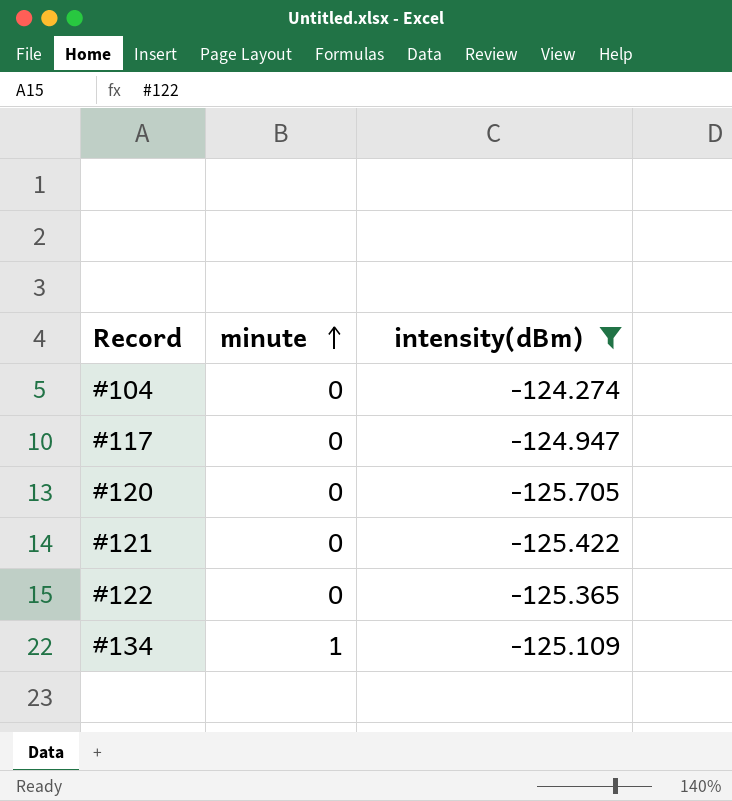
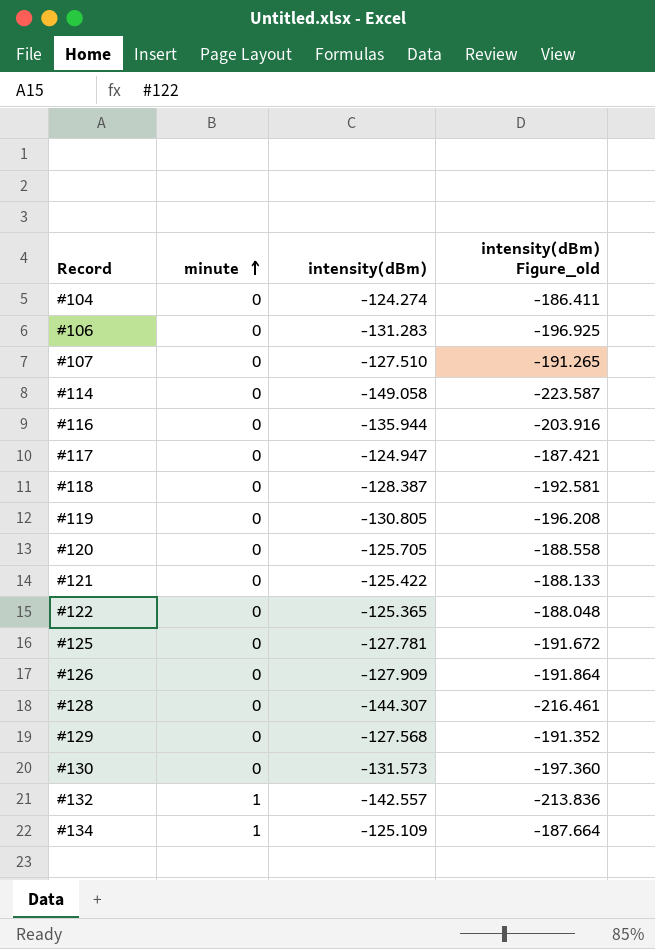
filter: intensity(dBm) >= -125.705 -> none
column intensity(dBm) Figure_old | formula: none -> [intensity(dBm)] * 1.5

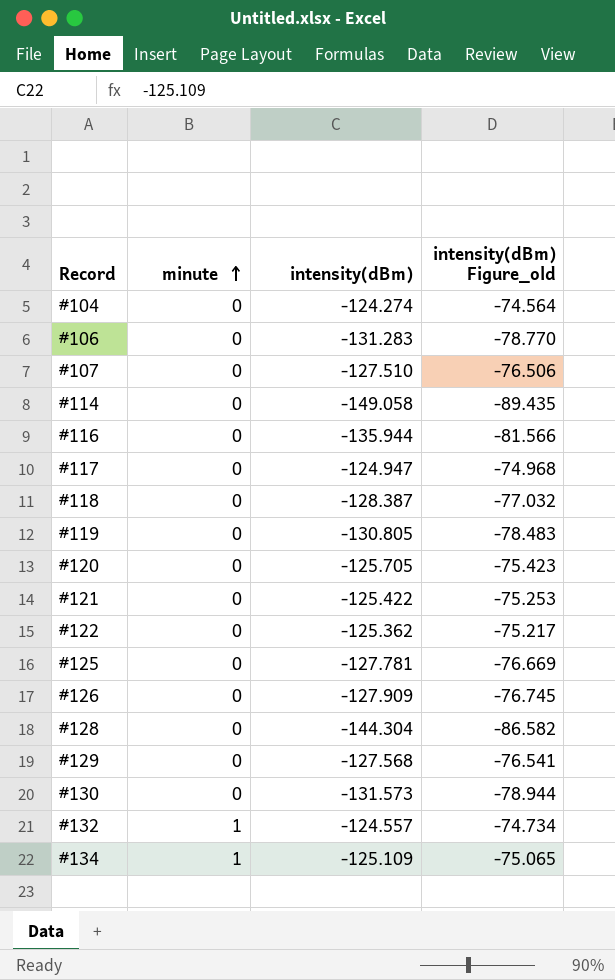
column intensity(dBm) Figure_old | formula: [intensity(dBm)] * 1.5 -> [intensity(dBm)] * 0.6
#122 | intensity(dBm): -125.365 -> -125.362
#128 | intensity(dBm): -144.307 -> -144.304
#132 | intensity(dBm): -142.557 -> -124.557

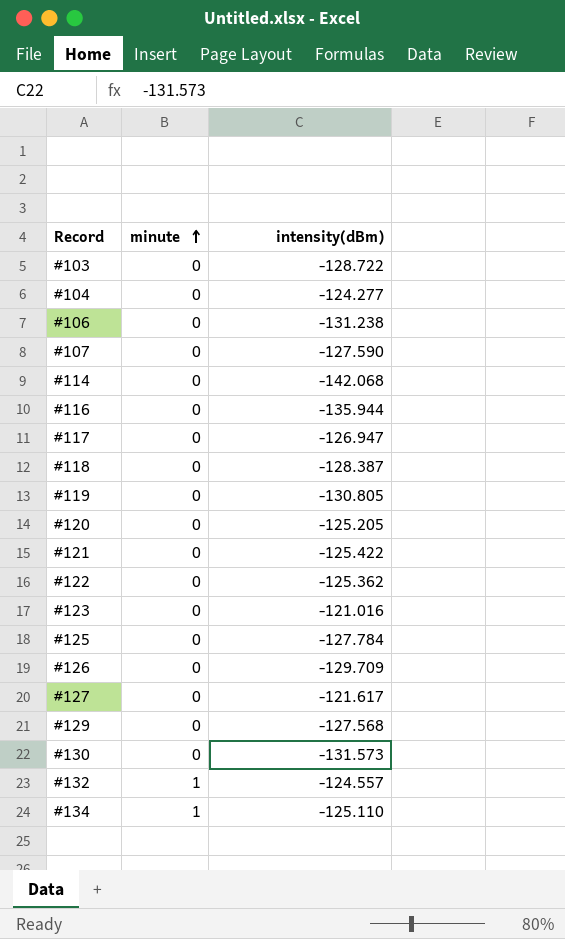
column intensity(dBm) Figure_old | formula: [intensity(dBm)] * 0.6 -> none
row #128: 0 | -144.304 | -86.582 -> none
row #103: none -> 0 | -128.722
#104 | intensity(dBm): -124.274 -> -124.277
#106 | intensity(dBm): -131.283 -> -131.238
#107 | intensity(dBm): -127.510 -> -127.590
#114 | intensity(dBm): -149.058 -> -142.068
#117 | intensity(dBm): -124.947 -> -126.947
#120 | intensity(dBm): -125.705 -> -125.205
row #123: none -> 0 | -121.016
#125 | intensity(dBm): -127.781 -> -127.784
#126 | intensity(dBm): -127.909 -> -129.709
row #127: none -> 0 | -121.617
#134 | intensity(dBm): -125.109 -> -125.110

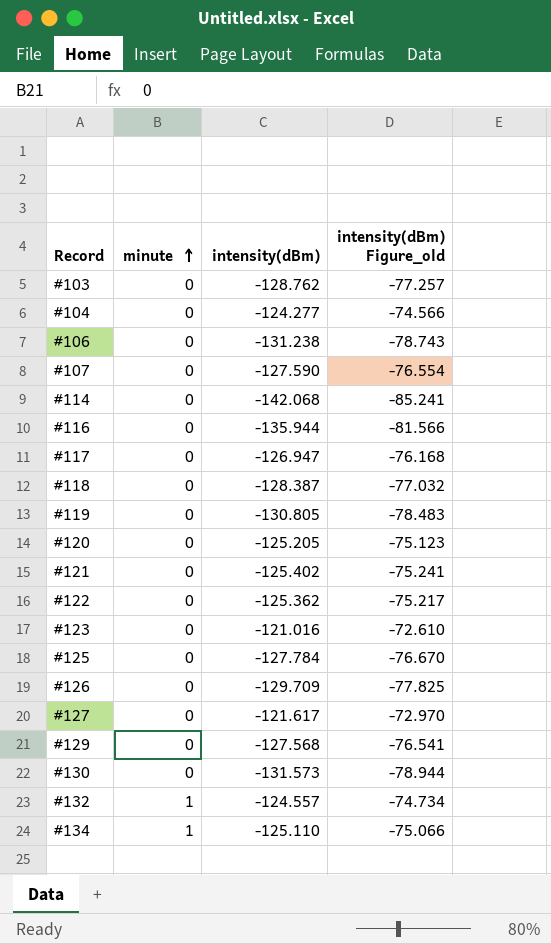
column intensity(dBm) Figure_old | formula: none -> [intensity(dBm)] * 0.6
#103 | intensity(dBm): -128.722 -> -128.762
#121 | intensity(dBm): -125.422 -> -125.402

